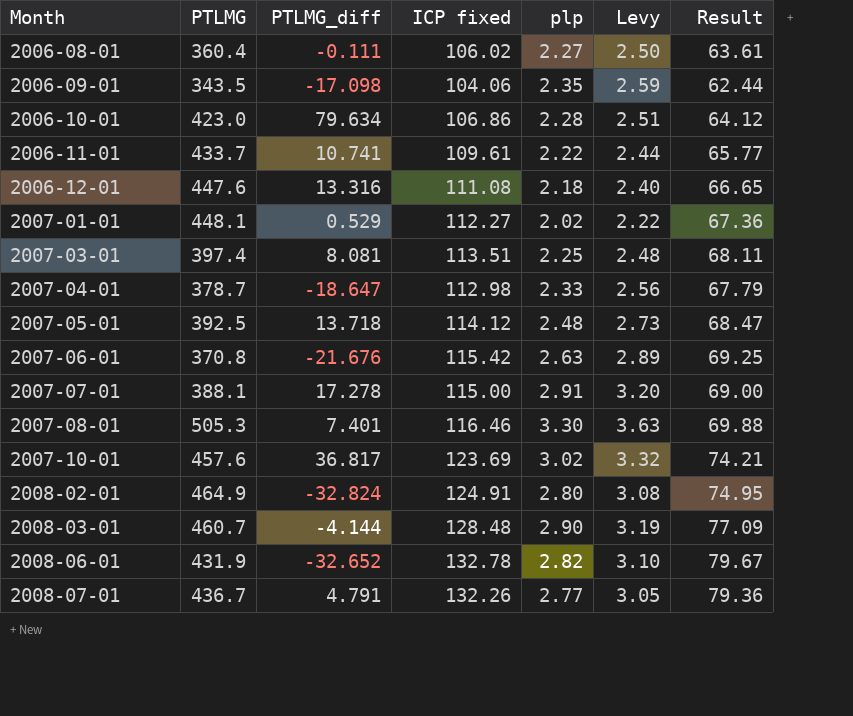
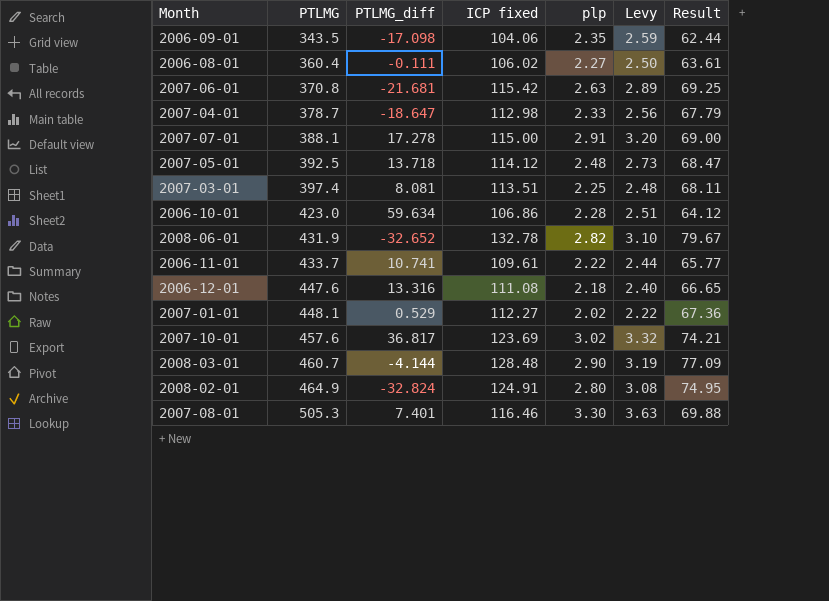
row order: Month ascending -> PTLMG ascending
row 2008-07-01: 436.7 | 4.791 | 132.26 | 2.77 | 3.05 | 79.36 -> none
2007-06-01 | PTLMG_diff: -21.676 -> -21.681
2006-10-01 | PTLMG_diff: 79.634 -> 59.634

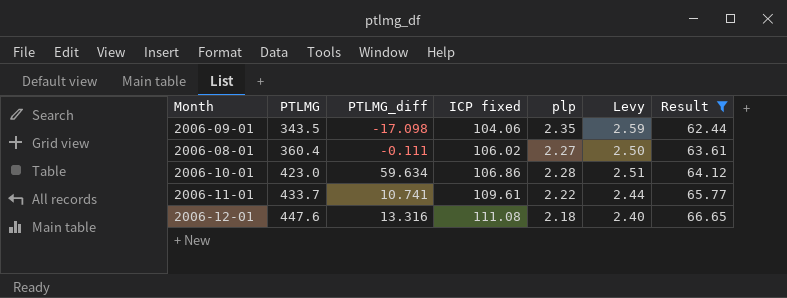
filter: none -> Result <= 66.65

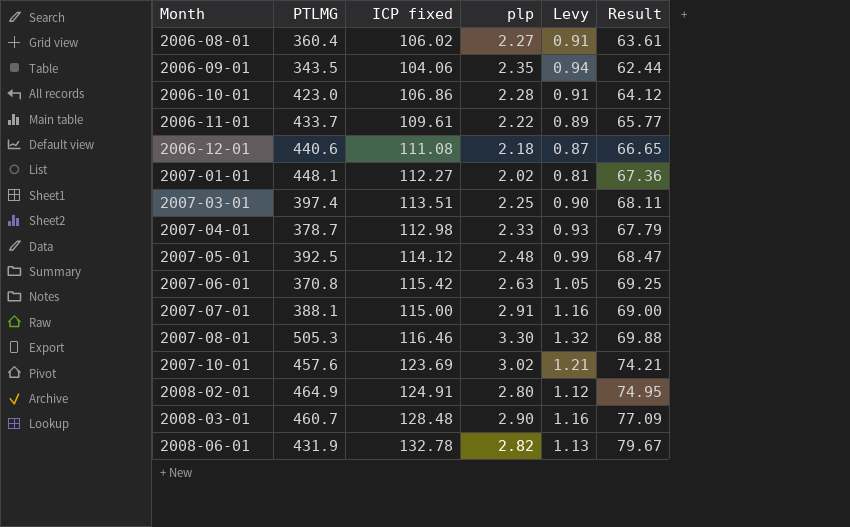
filter: Result <= 66.65 -> none
row order: PTLMG ascending -> Month ascending
column PTLMG_diff | position: 3 -> none
column Levy | formula: [plp] * 1.1 -> [plp] * 0.4
2006-12-01 | PTLMG: 447.6 -> 440.6

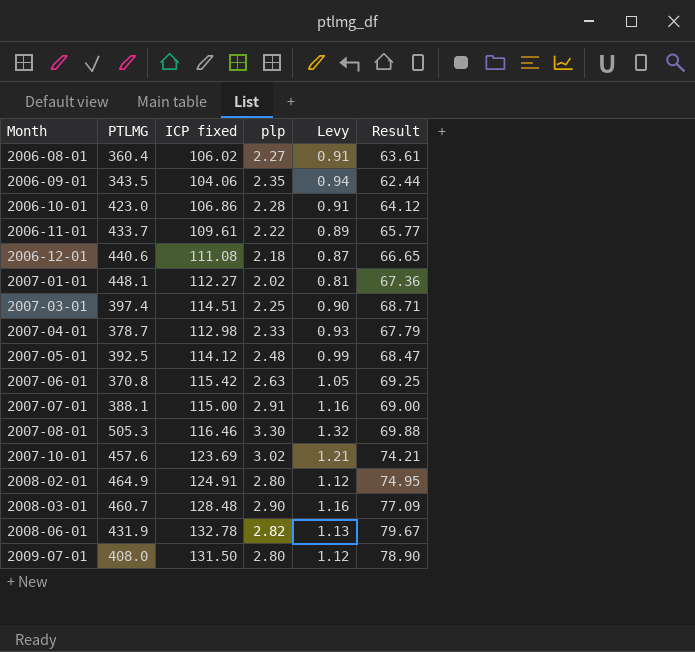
2007-03-01 | ICP fixed: 113.51 -> 114.51
2007-03-01 | Result: 68.11 -> 68.71
row 2009-07-01: none -> 408.0 | 131.50 | 2.80 | 1.12 | 78.90

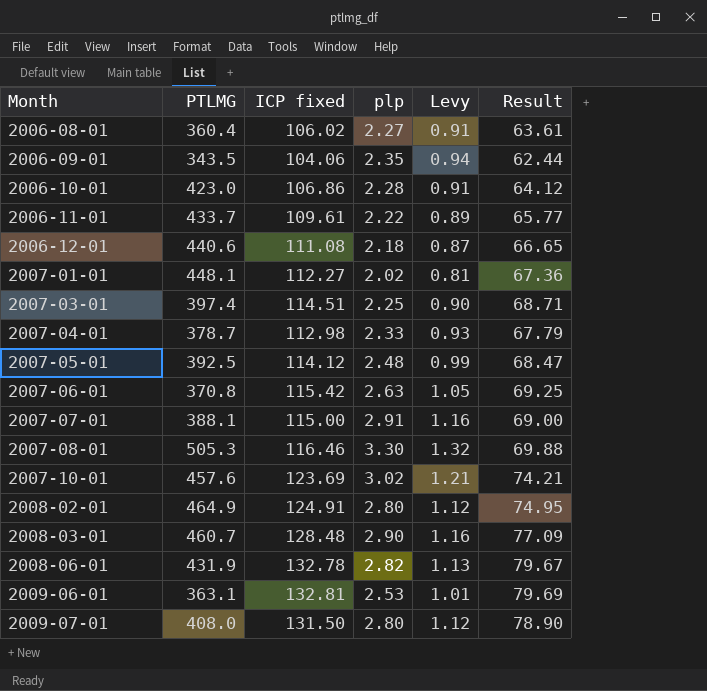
row 2009-06-01: none -> 363.1 | 132.81 | 2.53 | 1.01 | 79.69

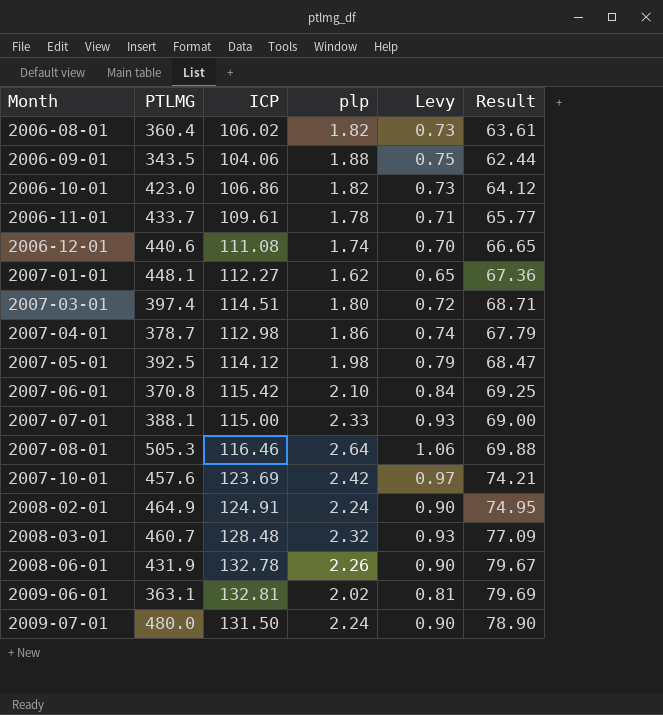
column name: ICP fixed -> ICP
2006-08-01 | plp: 2.27 -> 1.82
2006-08-01 | Levy: 0.91 -> 0.73
2006-09-01 | plp: 2.35 -> 1.88
2006-09-01 | Levy: 0.94 -> 0.75
2006-10-01 | plp: 2.28 -> 1.82
2006-10-01 | Levy: 0.91 -> 0.73
2006-11-01 | plp: 2.22 -> 1.78
2006-11-01 | Levy: 0.89 -> 0.71
2006-12-01 | plp: 2.18 -> 1.74
2006-12-01 | Levy: 0.87 -> 0.70
2007-01-01 | plp: 2.02 -> 1.62
2007-01-01 | Levy: 0.81 -> 0.65
2007-03-01 | plp: 2.25 -> 1.80
2007-03-01 | Levy: 0.90 -> 0.72
2007-04-01 | plp: 2.33 -> 1.86
2007-04-01 | Levy: 0.93 -> 0.74
2007-05-01 | plp: 2.48 -> 1.98
2007-05-01 | Levy: 0.99 -> 0.79
2007-06-01 | plp: 2.63 -> 2.10
2007-06-01 | Levy: 1.05 -> 0.84
2007-07-01 | plp: 2.91 -> 2.33
2007-07-01 | Levy: 1.16 -> 0.93
2007-08-01 | plp: 3.30 -> 2.64
2007-08-01 | Levy: 1.32 -> 1.06
2007-10-01 | plp: 3.02 -> 2.42
2007-10-01 | Levy: 1.21 -> 0.97
2008-02-01 | plp: 2.80 -> 2.24
2008-02-01 | Levy: 1.12 -> 0.90
2008-03-01 | plp: 2.90 -> 2.32
2008-03-01 | Levy: 1.16 -> 0.93
2008-06-01 | plp: 2.82 -> 2.26
2008-06-01 | Levy: 1.13 -> 0.90
2009-06-01 | plp: 2.53 -> 2.02
2009-06-01 | Levy: 1.01 -> 0.81
2009-07-01 | PTLMG: 408.0 -> 480.0
2009-07-01 | plp: 2.80 -> 2.24
2009-07-01 | Levy: 1.12 -> 0.90

